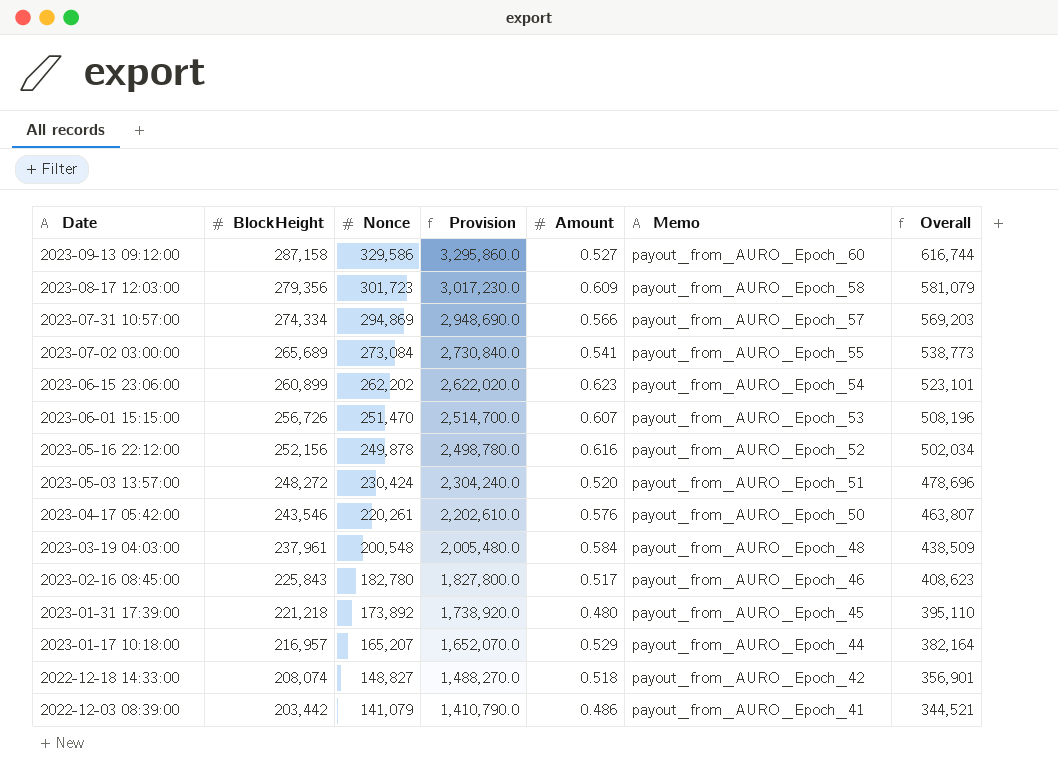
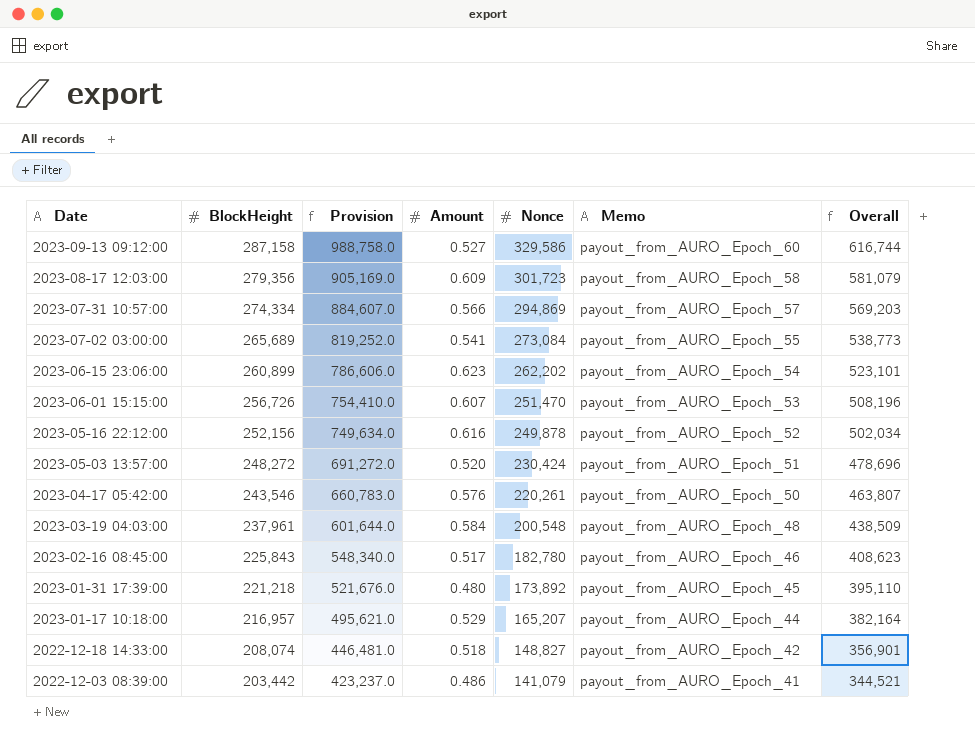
column Provision | formula: [Nonce] * 10 -> [Nonce] * 3
column Nonce | position: 3 -> 5

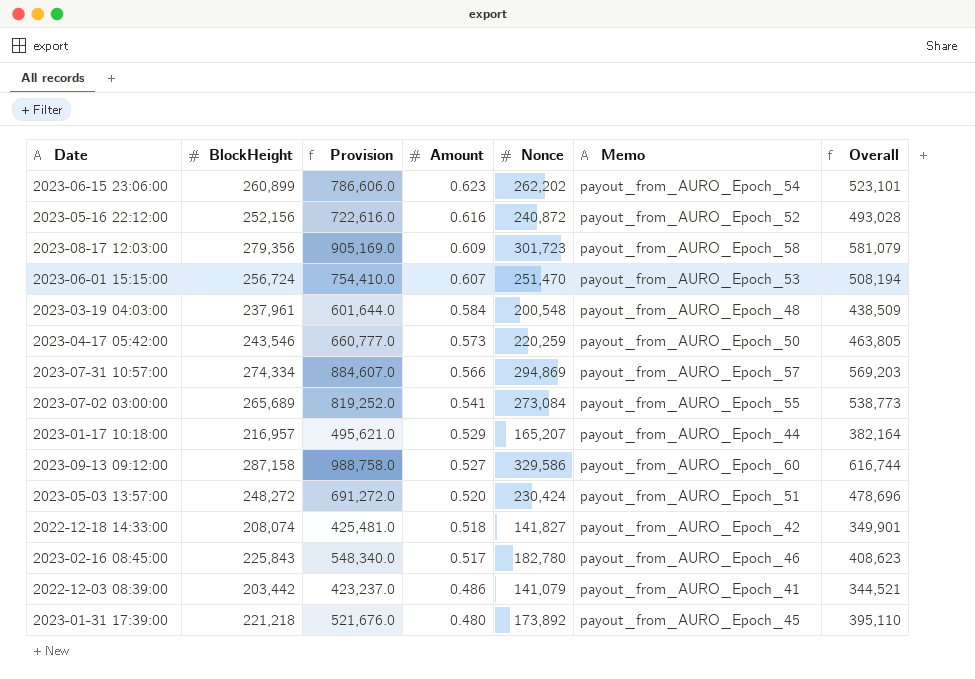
row order: Date descending -> Amount descending
2023-05-16 22:12:00 | Provision: 749,634.0 -> 722,616.0
2023-05-16 22:12:00 | Nonce: 249,878 -> 240,872
2023-05-16 22:12:00 | Overall: 502,034 -> 493,028
2023-06-01 15:15:00 | BlockHeight: 256,726 -> 256,724
2023-06-01 15:15:00 | Overall: 508,196 -> 508,194
2023-04-17 05:42:00 | Provision: 660,783.0 -> 660,777.0
2023-04-17 05:42:00 | Amount: 0.576 -> 0.573
2023-04-17 05:42:00 | Nonce: 220,261 -> 220,259
2023-04-17 05:42:00 | Overall: 463,807 -> 463,805
2022-12-18 14:33:00 | Provision: 446,481.0 -> 425,481.0
2022-12-18 14:33:00 | Nonce: 148,827 -> 141,827
2022-12-18 14:33:00 | Overall: 356,901 -> 349,901

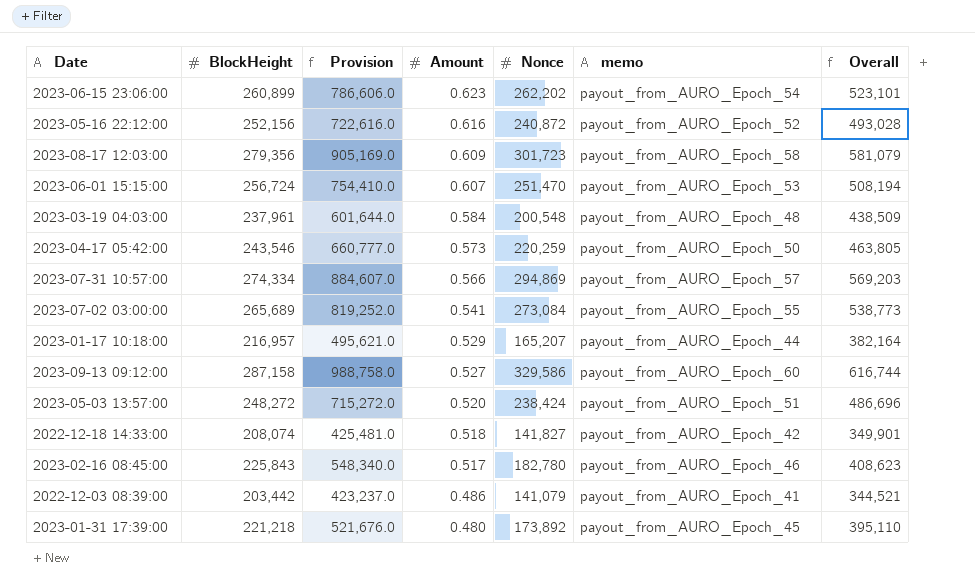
column name: Memo -> memo
2023-05-03 13:57:00 | Provision: 691,272.0 -> 715,272.0
2023-05-03 13:57:00 | Nonce: 230,424 -> 238,424
2023-05-03 13:57:00 | Overall: 478,696 -> 486,696

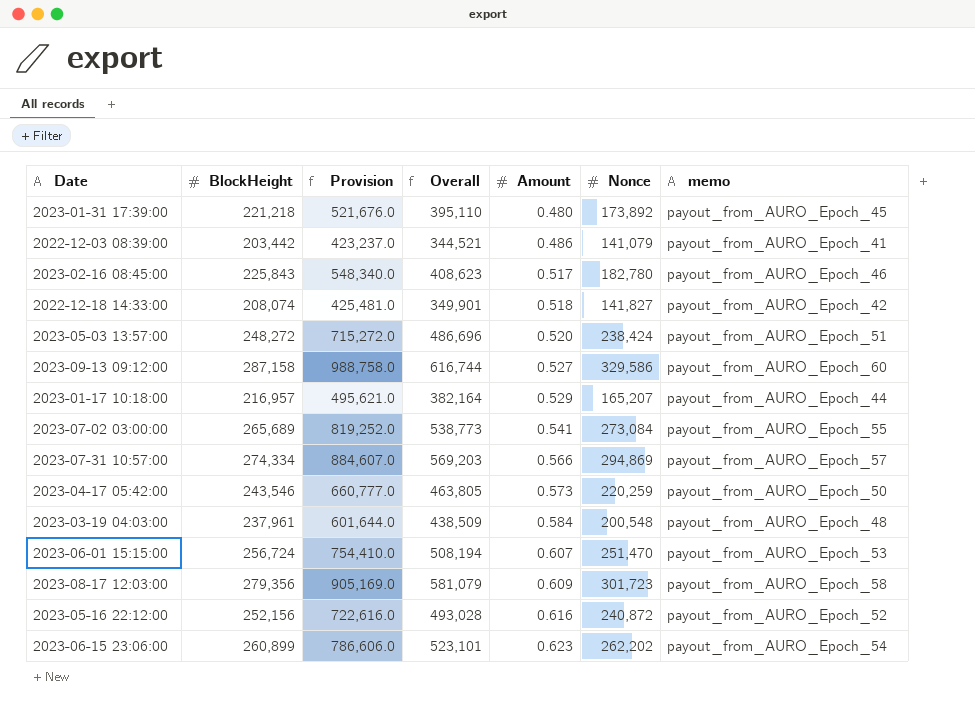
row order: Amount descending -> Amount ascending
column Overall | position: 7 -> 4

